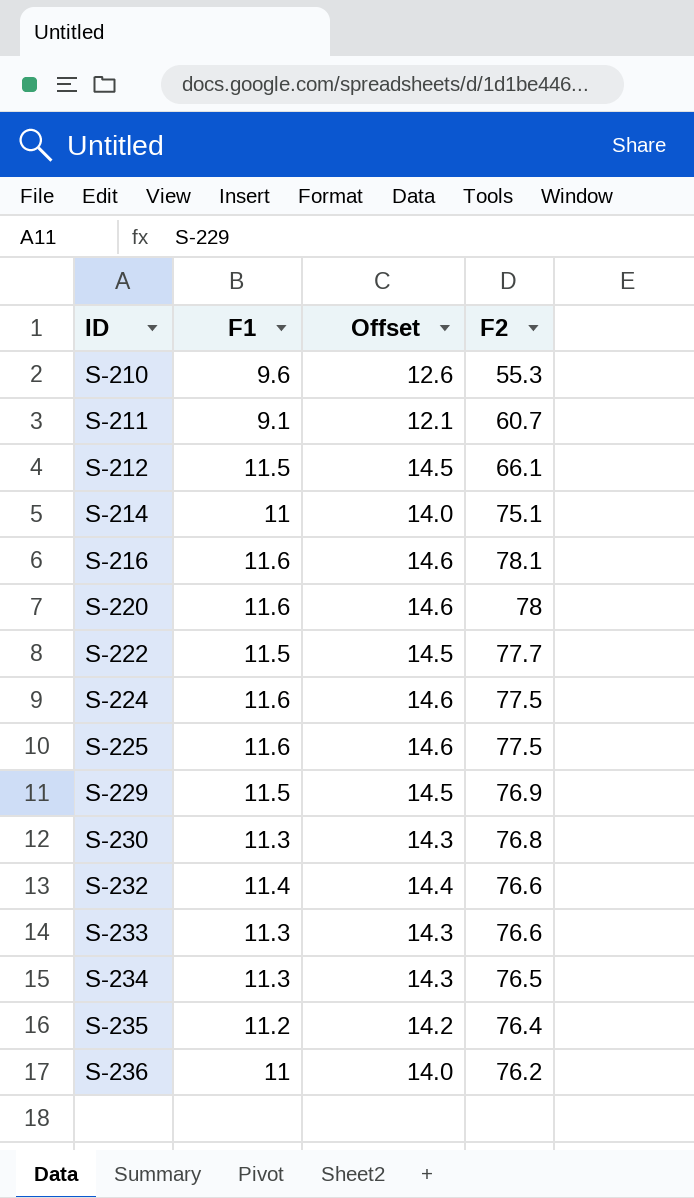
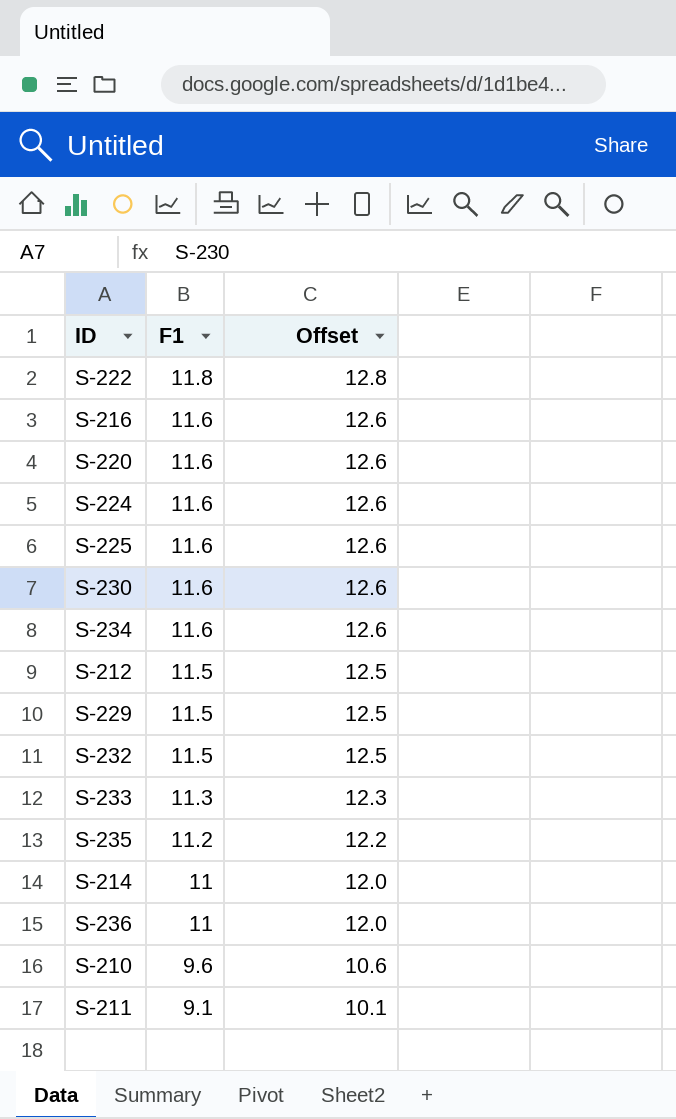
row order: ID ascending -> F1 descending
column F2 | position: 4 -> none
column Offset | formula: [F1] + 3 -> [F1] + 1
S-222 | F1: 11.5 -> 11.8
S-230 | F1: 11.3 -> 11.6
S-234 | F1: 11.3 -> 11.6
S-232 | F1: 11.4 -> 11.5

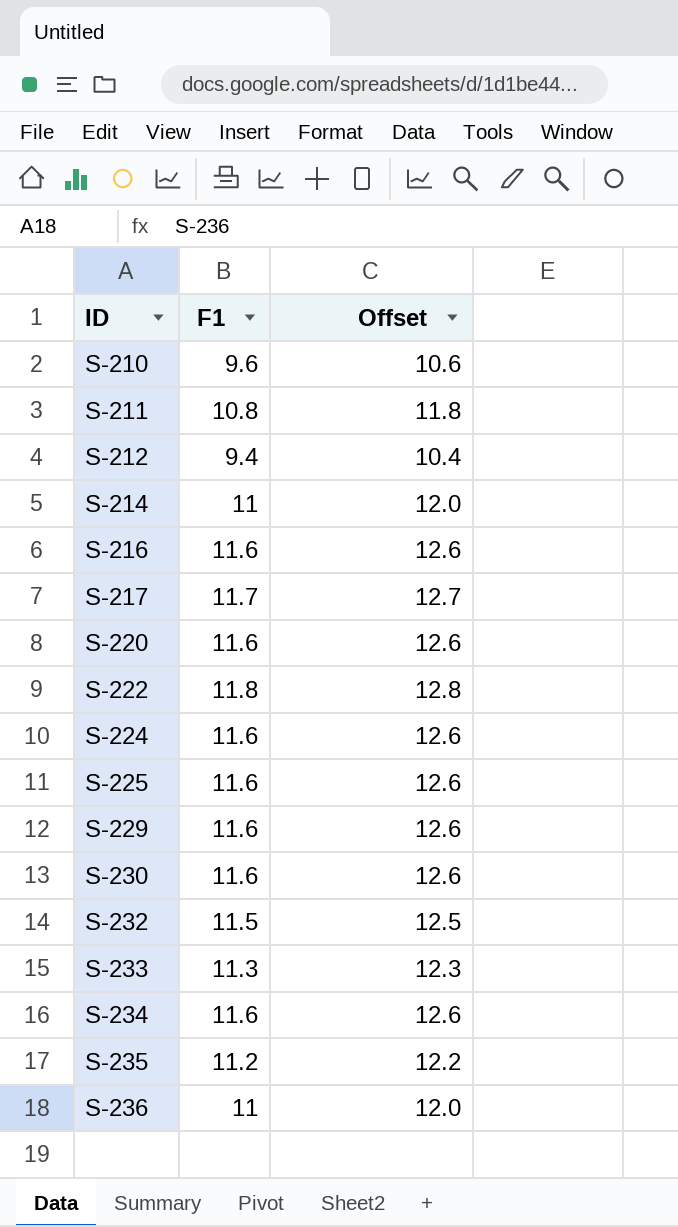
row order: F1 descending -> ID ascending
S-211 | F1: 9.1 -> 10.8
S-211 | Offset: 10.1 -> 11.8
S-212 | F1: 11.5 -> 9.4
S-212 | Offset: 12.5 -> 10.4
row S-217: none -> 11.7 | 12.7
S-229 | F1: 11.5 -> 11.6
S-229 | Offset: 12.5 -> 12.6

